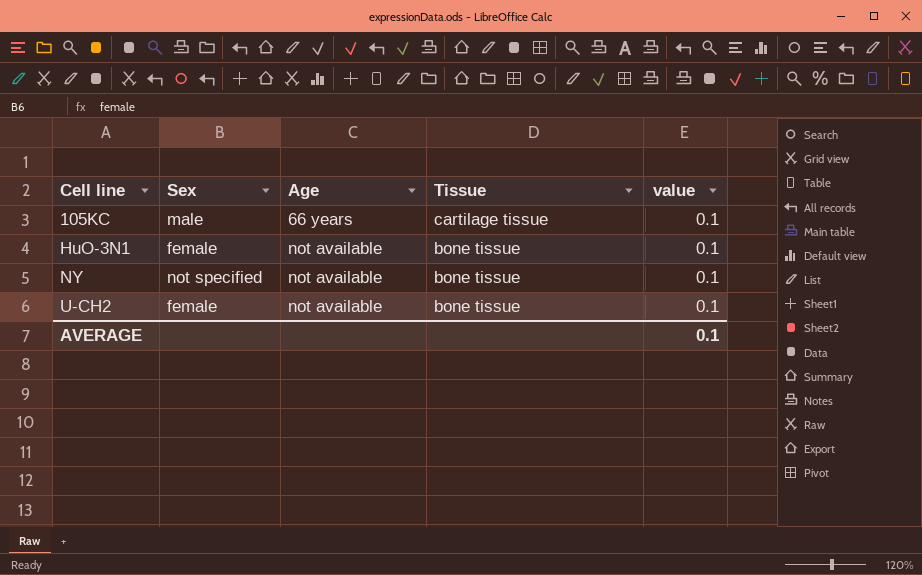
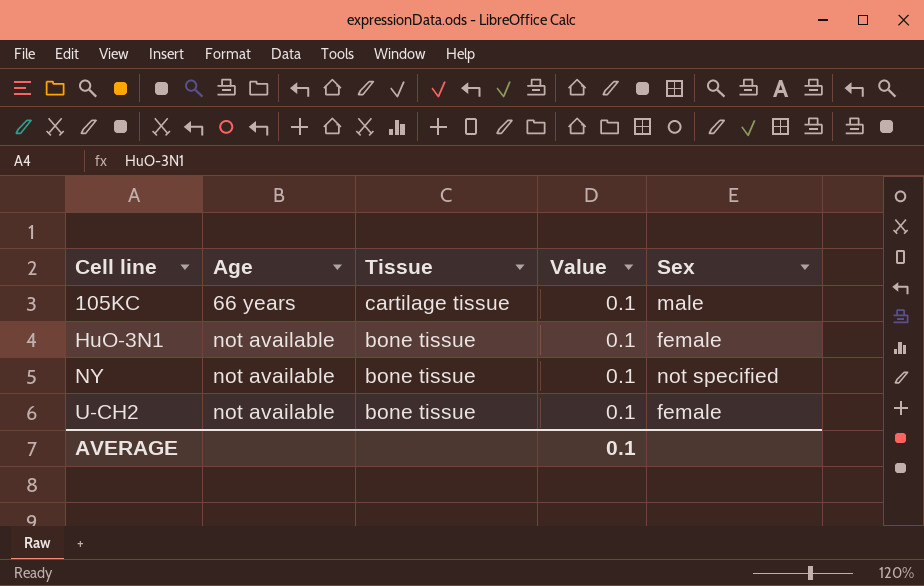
column name: value -> Value
column Sex | position: 2 -> 5

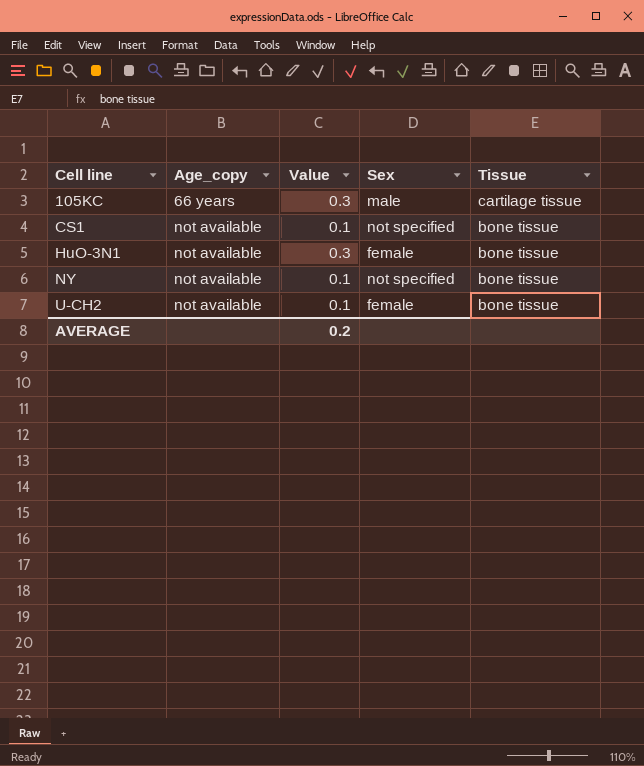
column name: Age -> Age_copy
column Tissue | position: 3 -> 5
105KC | Value: 0.1 -> 0.3
row CS1: none -> not available | 0.1 | not specified | bone tissue
HuO-3N1 | Value: 0.1 -> 0.3
AVERAGE | Value: 0.1 -> 0.2

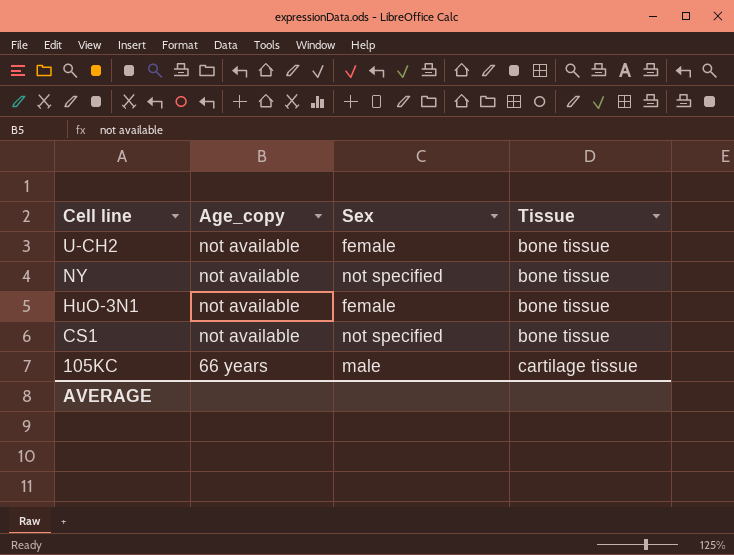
row order: Cell line ascending -> Cell line descending
column Value | position: 3 -> none

